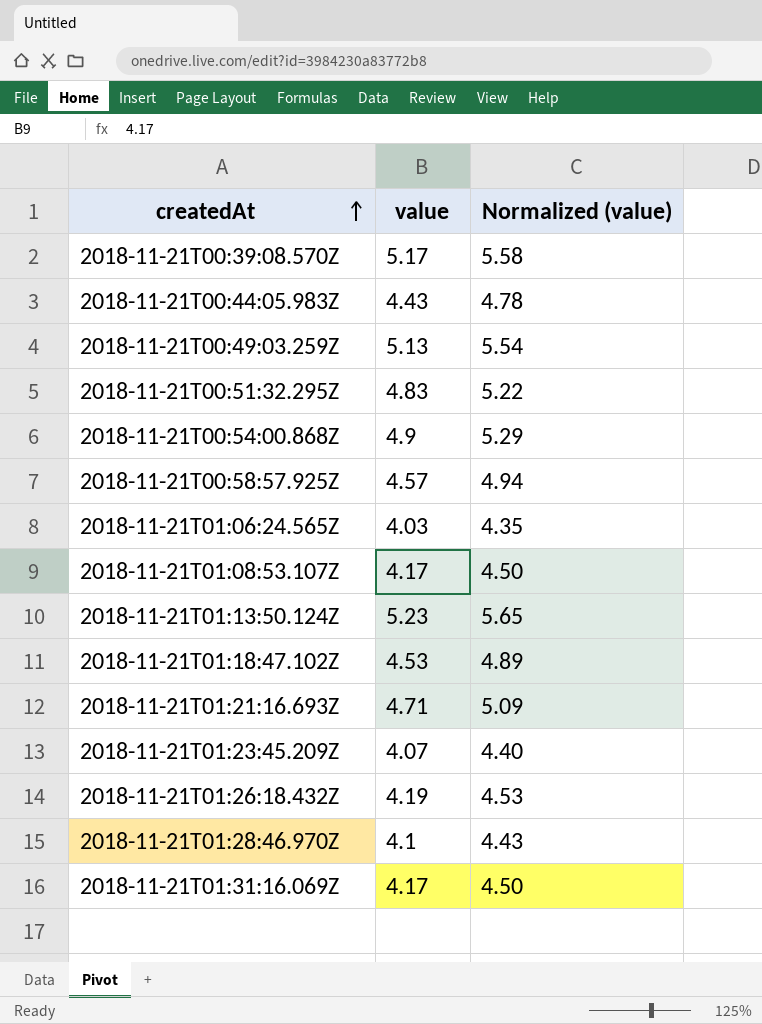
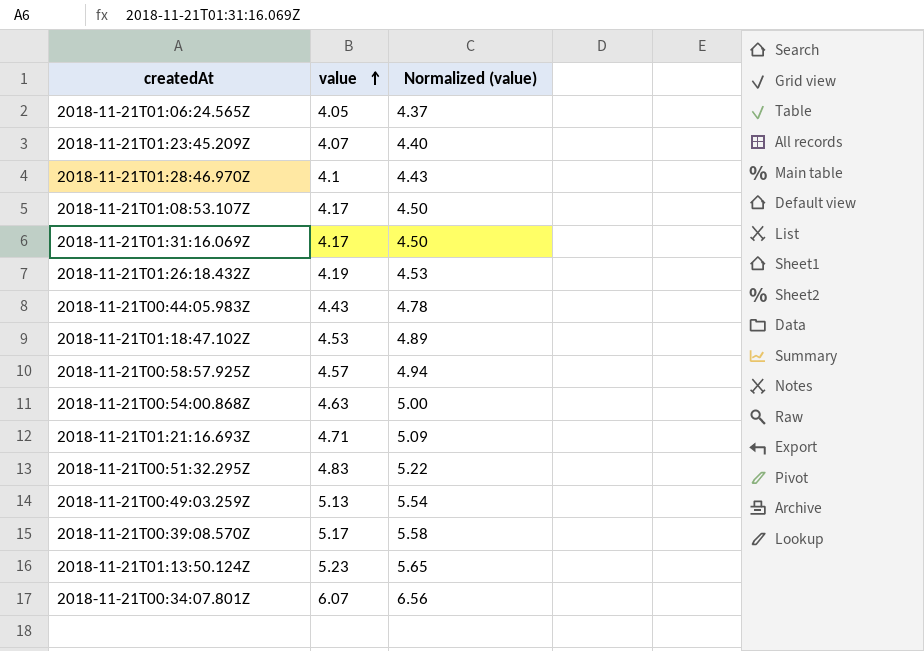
row order: createdAt ascending -> value ascending
2018-11-21T01:06:24.565Z | value: 4.03 -> 4.05
2018-11-21T01:06:24.565Z | Normalized (value): 4.35 -> 4.37
2018-11-21T00:54:00.868Z | value: 4.9 -> 4.63
2018-11-21T00:54:00.868Z | Normalized (value): 5.29 -> 5.00
row 2018-11-21T00:34:07.801Z: none -> 6.07 | 6.56

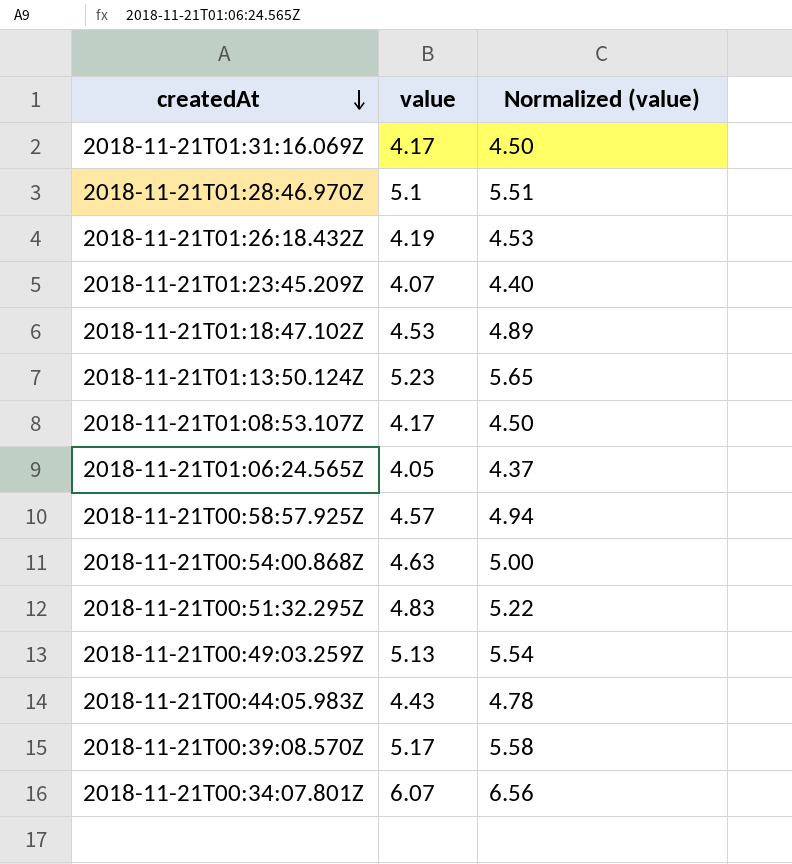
row order: value ascending -> createdAt descending
row 2018-11-21T01:21:16.693Z: 4.71 | 5.09 -> none
2018-11-21T01:28:46.970Z | value: 4.1 -> 5.1
2018-11-21T01:28:46.970Z | Normalized (value): 4.43 -> 5.51

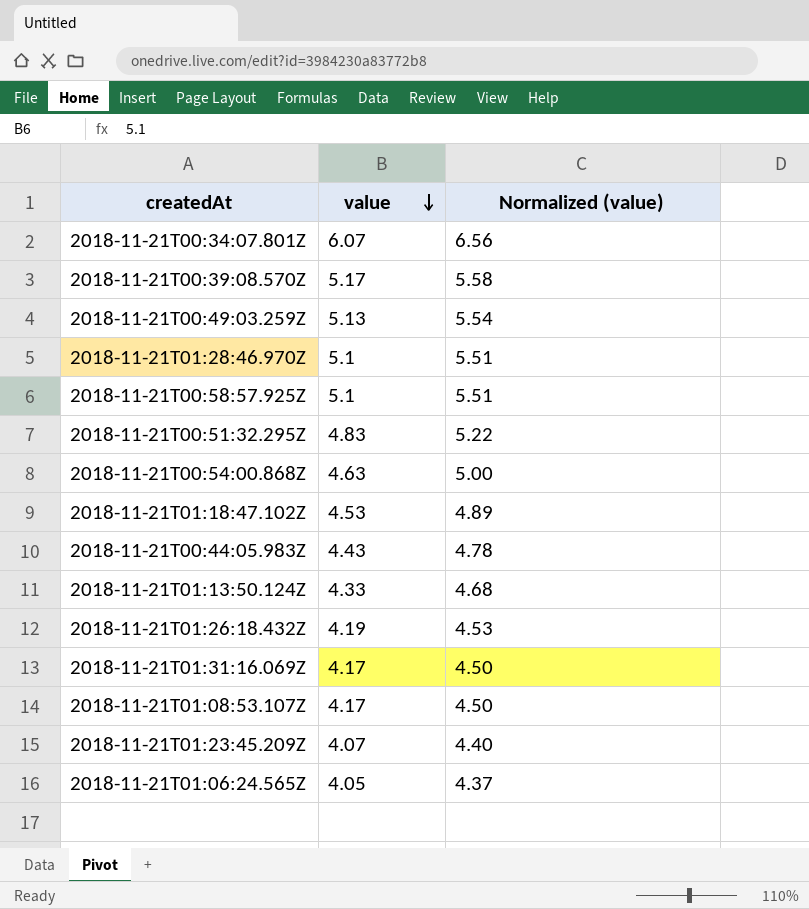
row order: createdAt descending -> value descending
2018-11-21T00:58:57.925Z | value: 4.57 -> 5.1
2018-11-21T00:58:57.925Z | Normalized (value): 4.94 -> 5.51
2018-11-21T01:13:50.124Z | value: 5.23 -> 4.33
2018-11-21T01:13:50.124Z | Normalized (value): 5.65 -> 4.68

